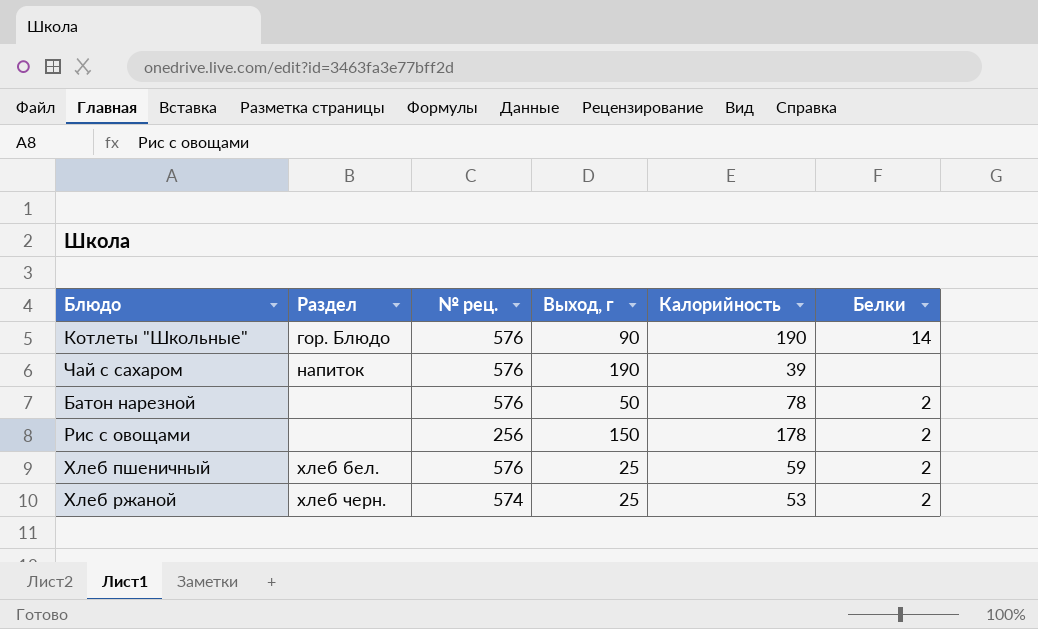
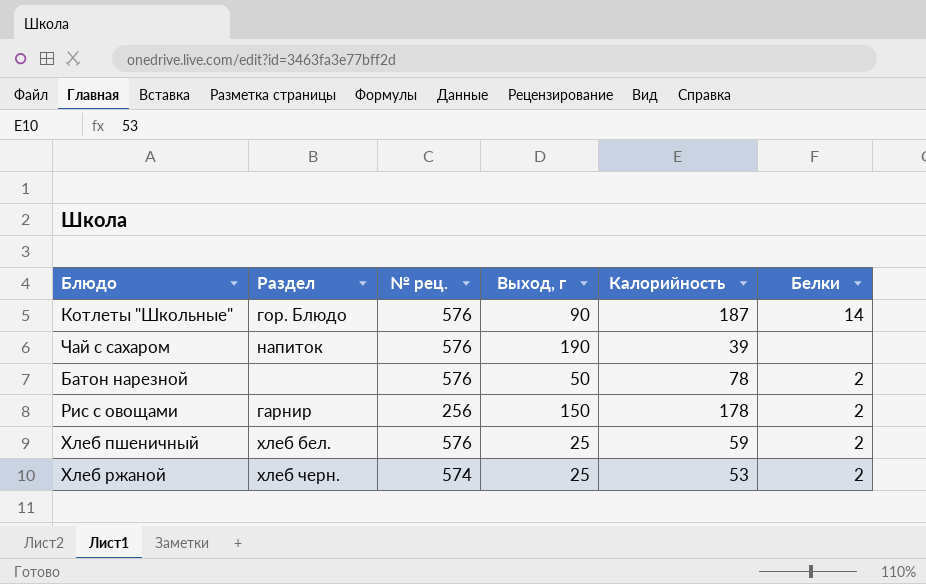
Котлеты "Школьные" | Калорийность: 190 -> 187
Рис с овощами | Раздел: none -> гарнир

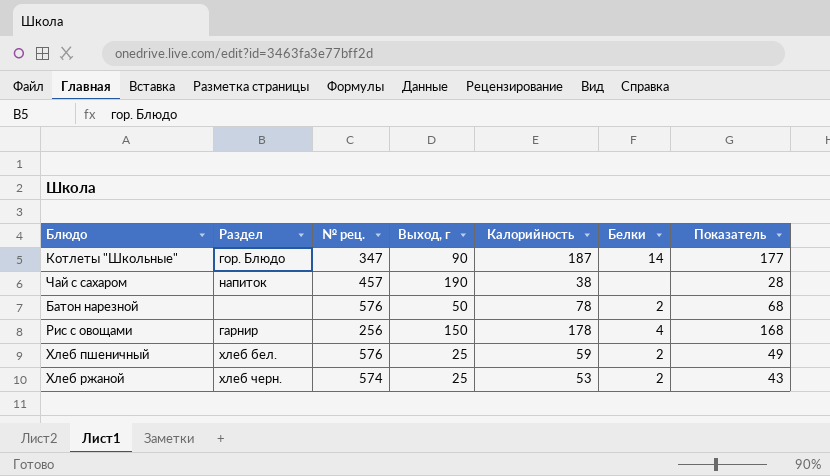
column Показатель | formula: none -> [Калорийность] - 10
Котлеты "Школьные" | № рец.: 576 -> 347
Чай с сахаром | № рец.: 576 -> 457
Чай с сахаром | Калорийность: 39 -> 38
Рис с овощами | Белки: 2 -> 4

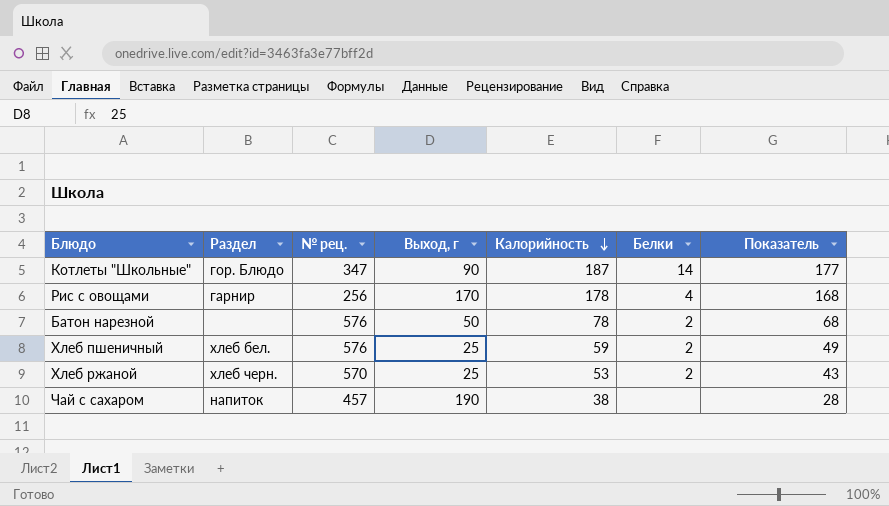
row order: none -> Калорийность descending
Рис с овощами | Выход, г: 150 -> 170
Хлеб ржаной | № рец.: 574 -> 570

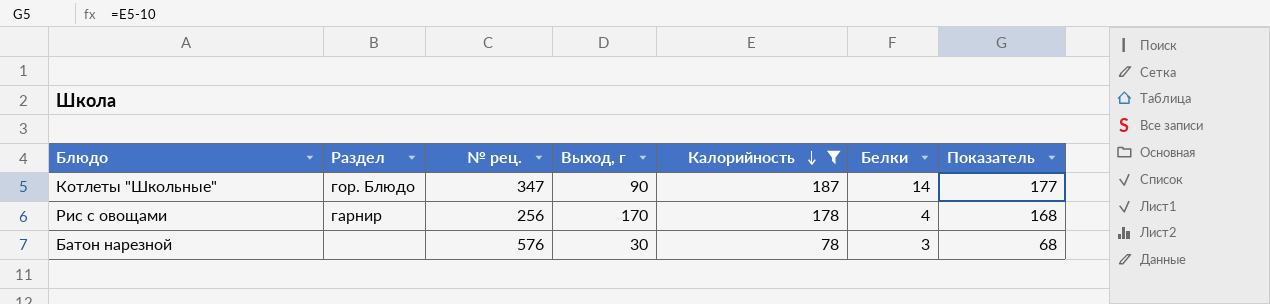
filter: none -> Калорийность >= 78
Батон нарезной | Выход, г: 50 -> 30
Батон нарезной | Белки: 2 -> 3

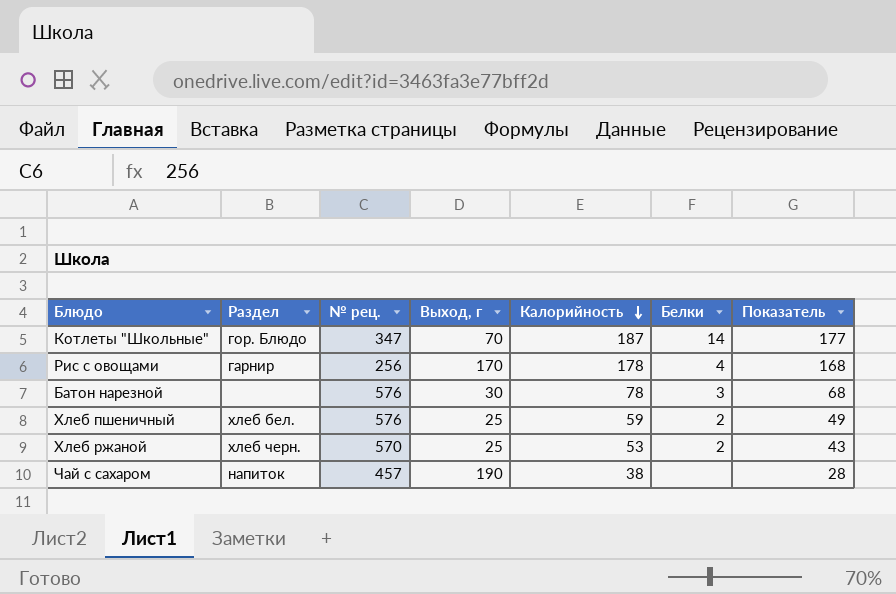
filter: Калорийность >= 78 -> none
Котлеты "Школьные" | Выход, г: 90 -> 70

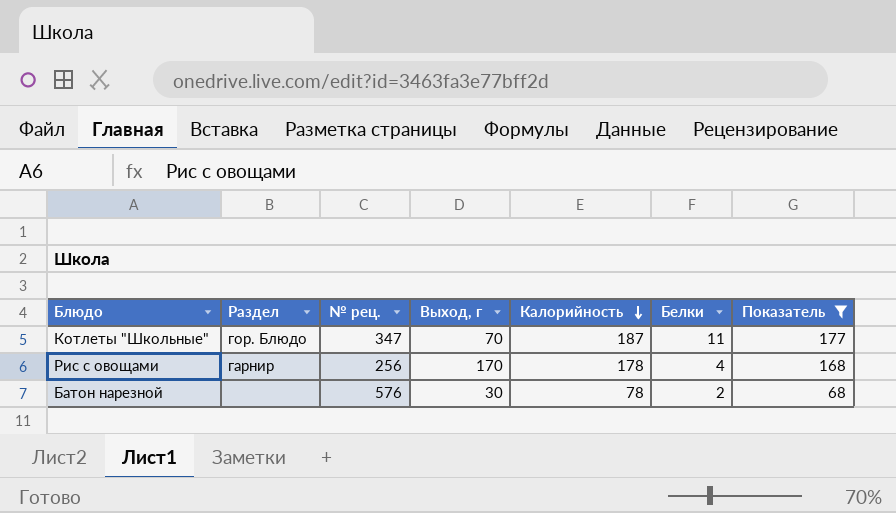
filter: none -> Показатель >= 68
Котлеты "Школьные" | Белки: 14 -> 11
Батон нарезной | Белки: 3 -> 2

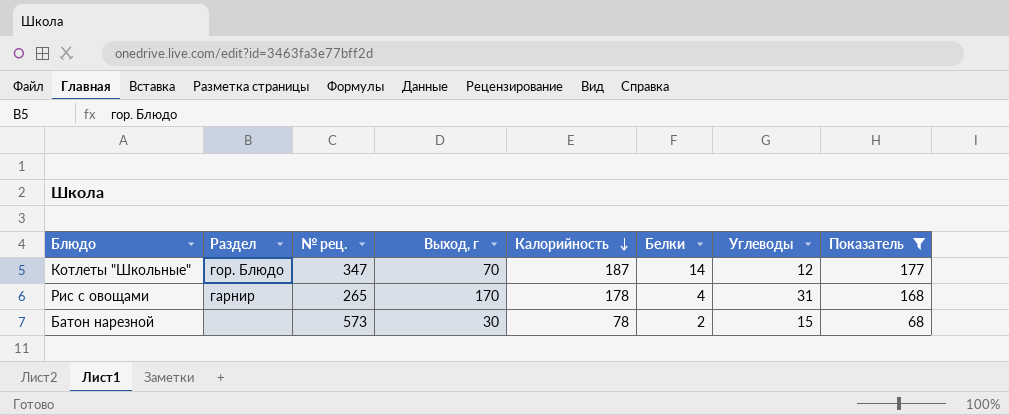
column Углеводы | position: none -> 7
Котлеты "Школьные" | Белки: 11 -> 14
Рис с овощами | № рец.: 256 -> 265
Батон нарезной | № рец.: 576 -> 573

